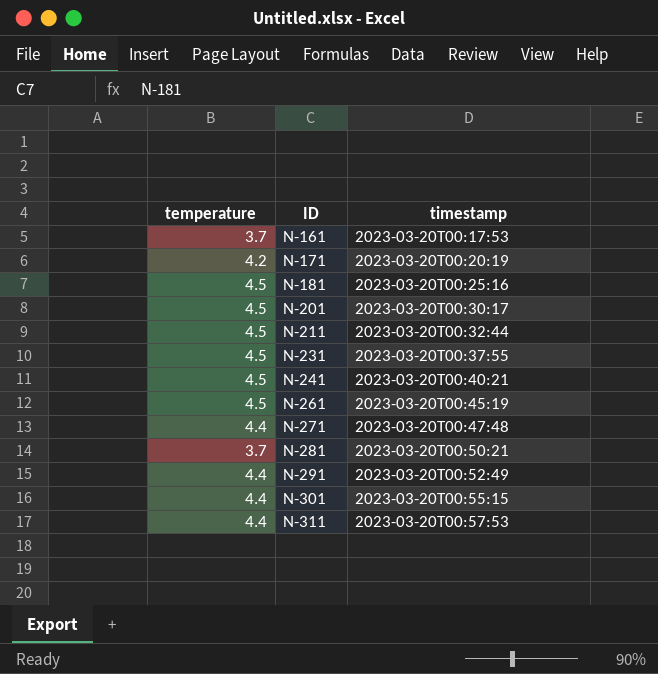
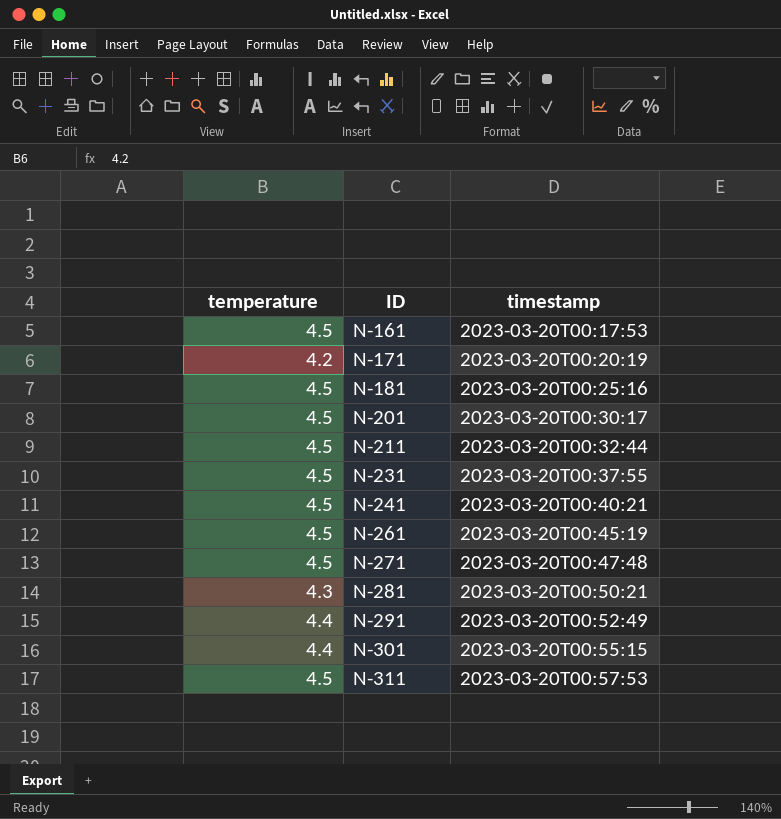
N-161 | temperature: 3.7 -> 4.5
N-271 | temperature: 4.4 -> 4.5
N-281 | temperature: 3.7 -> 4.3
N-311 | temperature: 4.4 -> 4.5

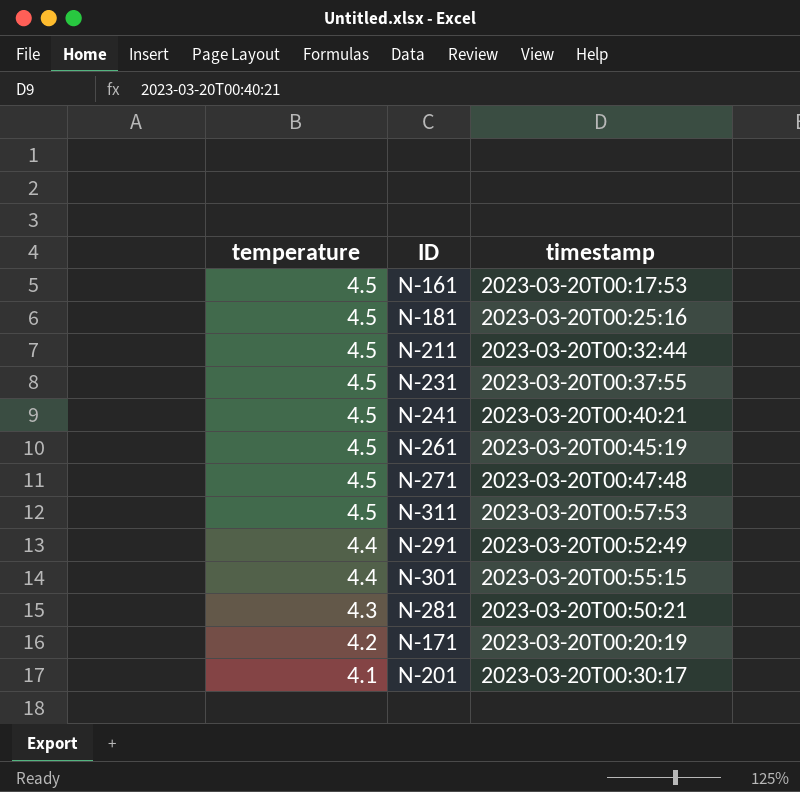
row order: ID ascending -> temperature descending
N-201 | temperature: 4.5 -> 4.1

